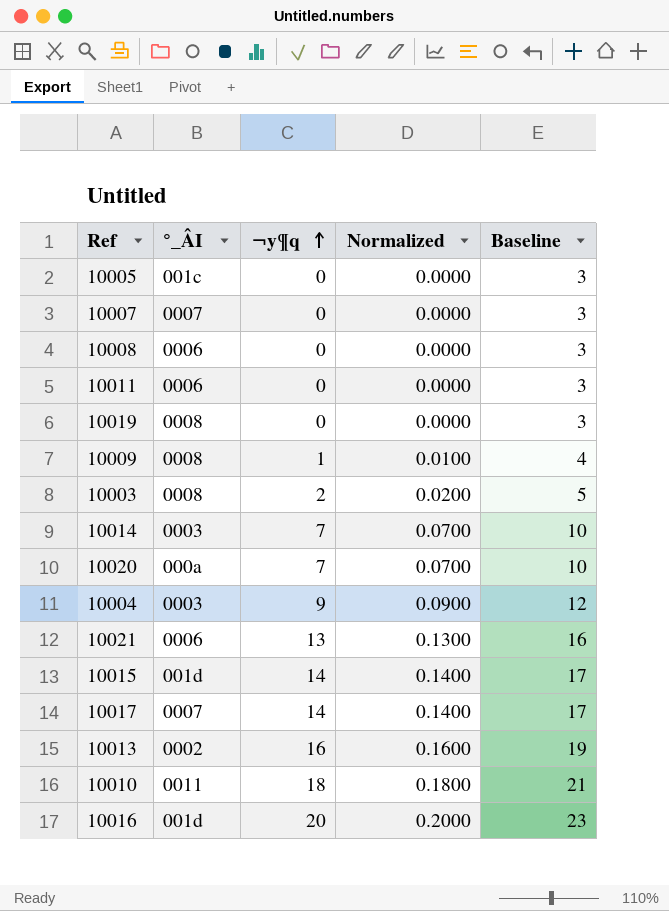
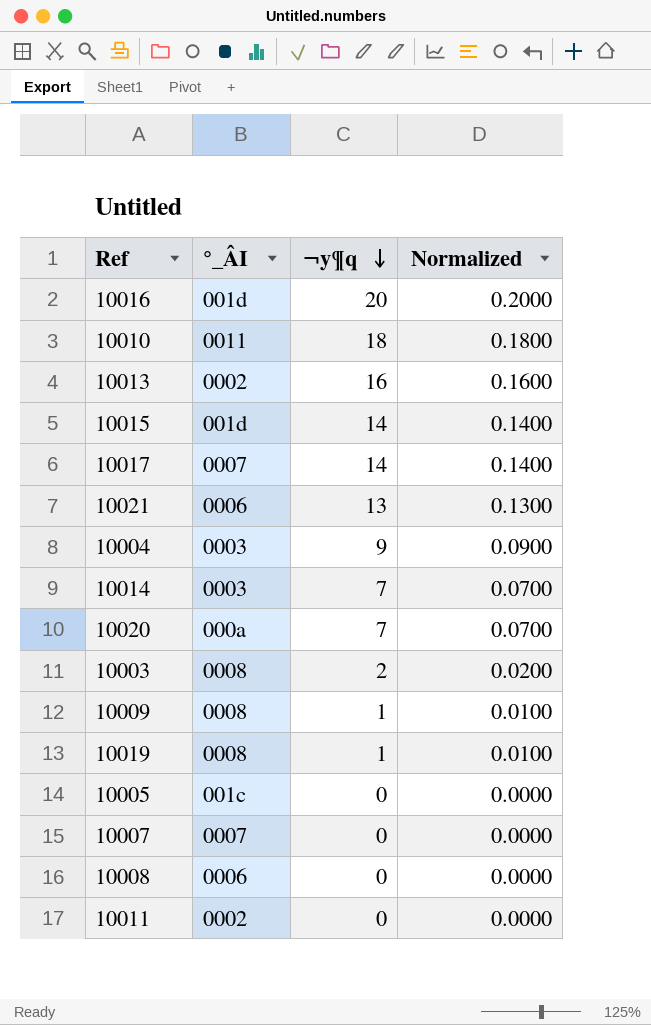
row order: ¬y¶q ascending -> ¬y¶q descending
column Baseline | formula: [¬y¶q] + 3 -> none
10019 | ¬y¶q: 0 -> 1
10019 | Normalized: 0.0000 -> 0.0100
10011 | °_ÂI: 0006 -> 0002

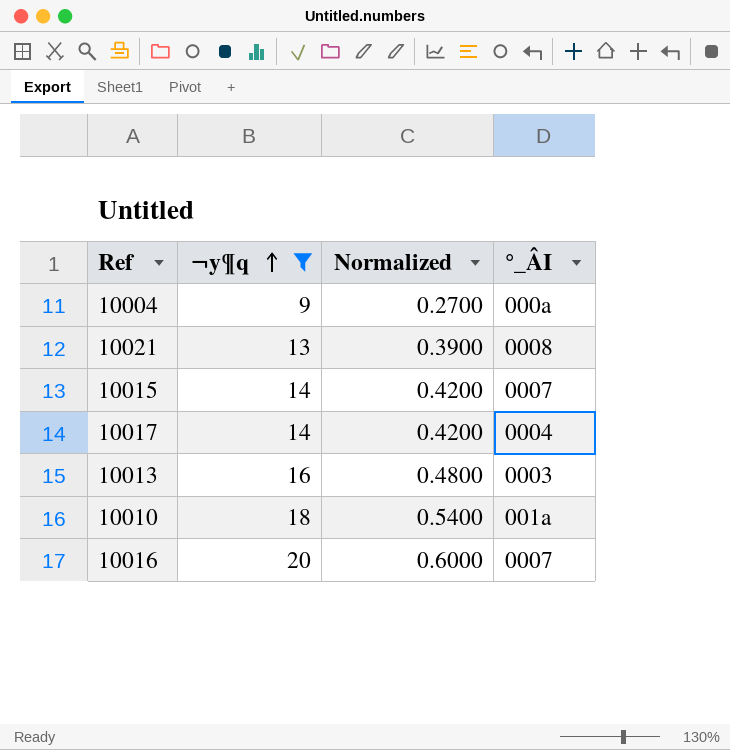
filter: none -> ¬y¶q >= 9
row order: ¬y¶q descending -> ¬y¶q ascending
column Normalized | formula: [¬y¶q] * 0.01 -> [¬y¶q] * 0.03
column °_ÂI | position: 2 -> 4
10004 | °_ÂI: 0003 -> 000a
10021 | °_ÂI: 0006 -> 0008
10015 | °_ÂI: 001d -> 0007
10017 | °_ÂI: 0007 -> 0004
10013 | °_ÂI: 0002 -> 0003
10010 | °_ÂI: 0011 -> 001a
10016 | °_ÂI: 001d -> 0007

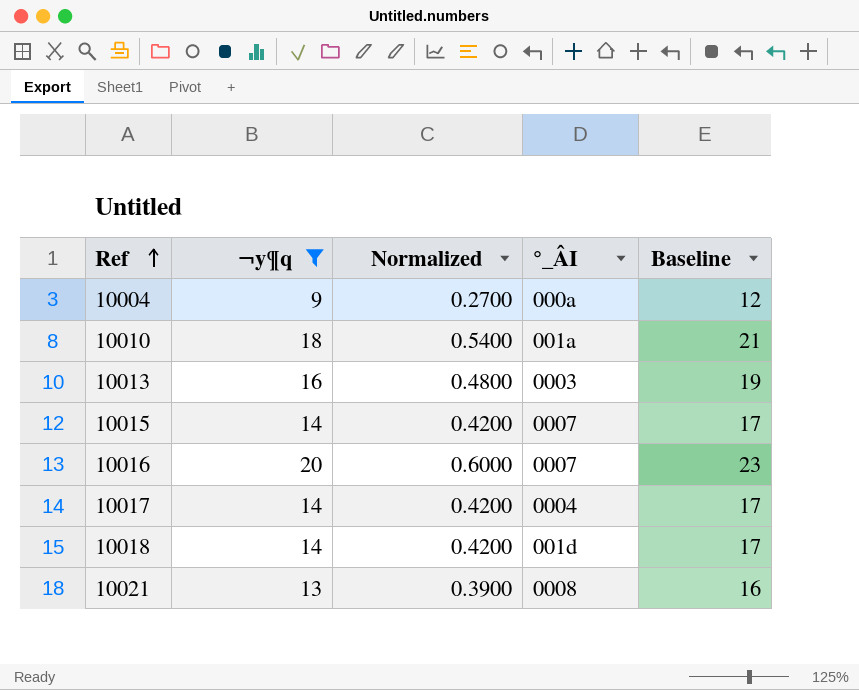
row order: ¬y¶q ascending -> Ref ascending
column Baseline | formula: none -> [¬y¶q] + 3
row 10018: none -> 14 | 0.4200 | 001d | 17

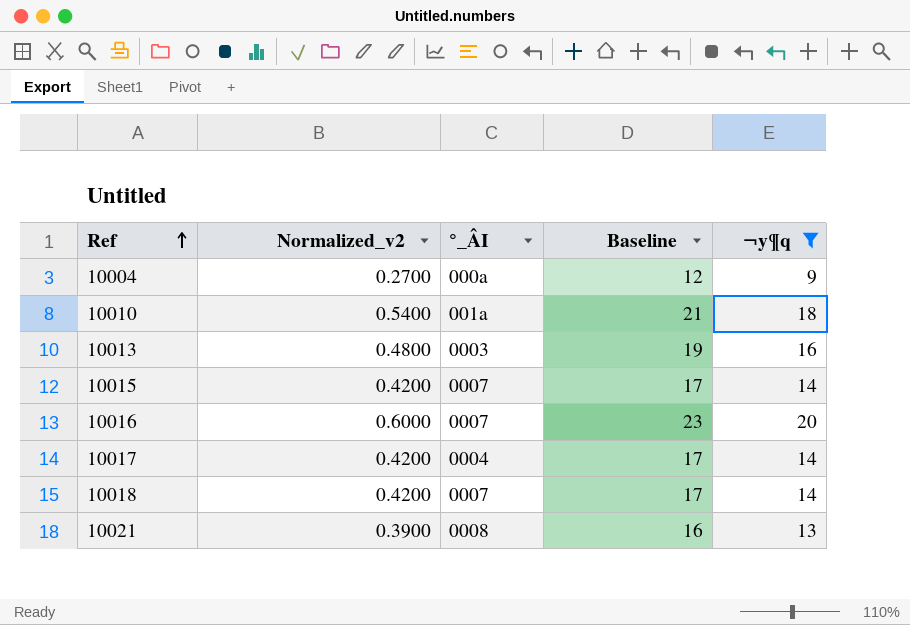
column name: Normalized -> Normalized_v2
column ¬y¶q | position: 2 -> 5
10018 | °_ÂI: 001d -> 0007

